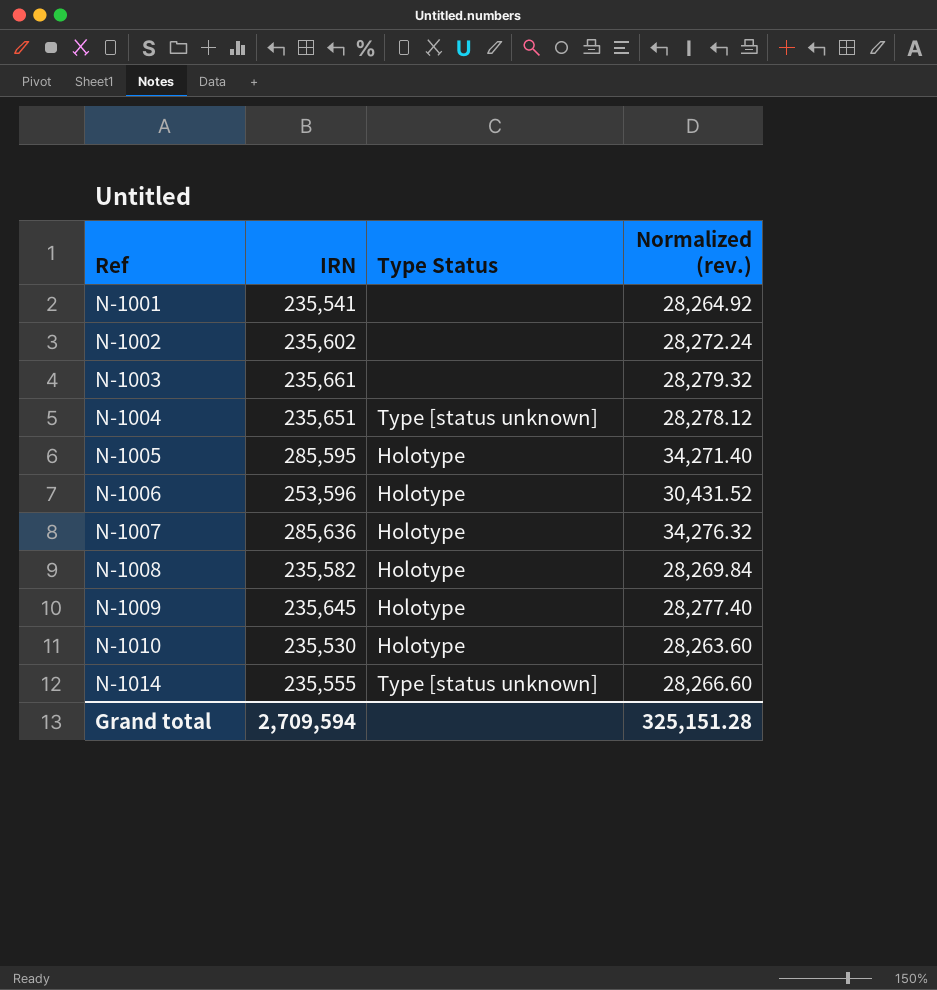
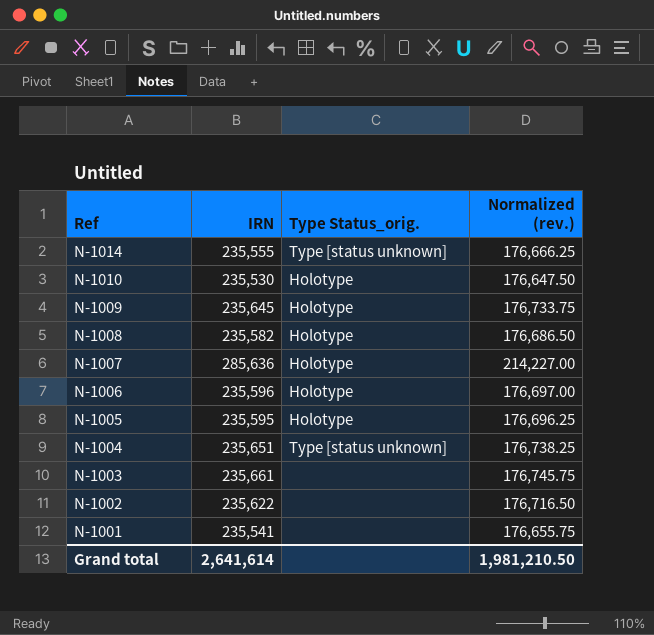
row order: Ref ascending -> Ref descending
column name: Type Status -> Type Status_orig.
column Normalized (rev.) | formula: [IRN] * 0.12 -> [IRN] * 0.75
N-1006 | IRN: 253,596 -> 235,596
N-1005 | IRN: 285,595 -> 235,595
N-1002 | IRN: 235,602 -> 235,622
Grand total | IRN: 2,709,594 -> 2,641,614
Grand total | Normalized (rev.): 325,151.28 -> 1,981,210.50

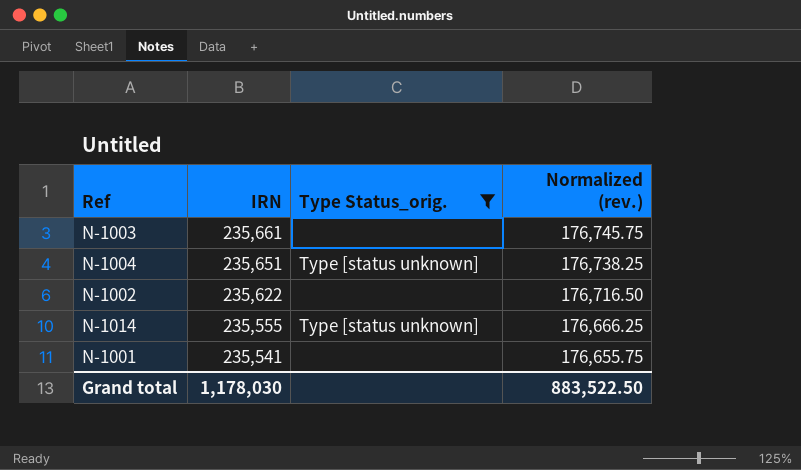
filter: none -> Type Status_orig. != Holotype
row order: Ref descending -> IRN descending
Grand total | IRN: 2,641,614 -> 1,178,030
Grand total | Normalized (rev.): 1,981,210.50 -> 883,522.50

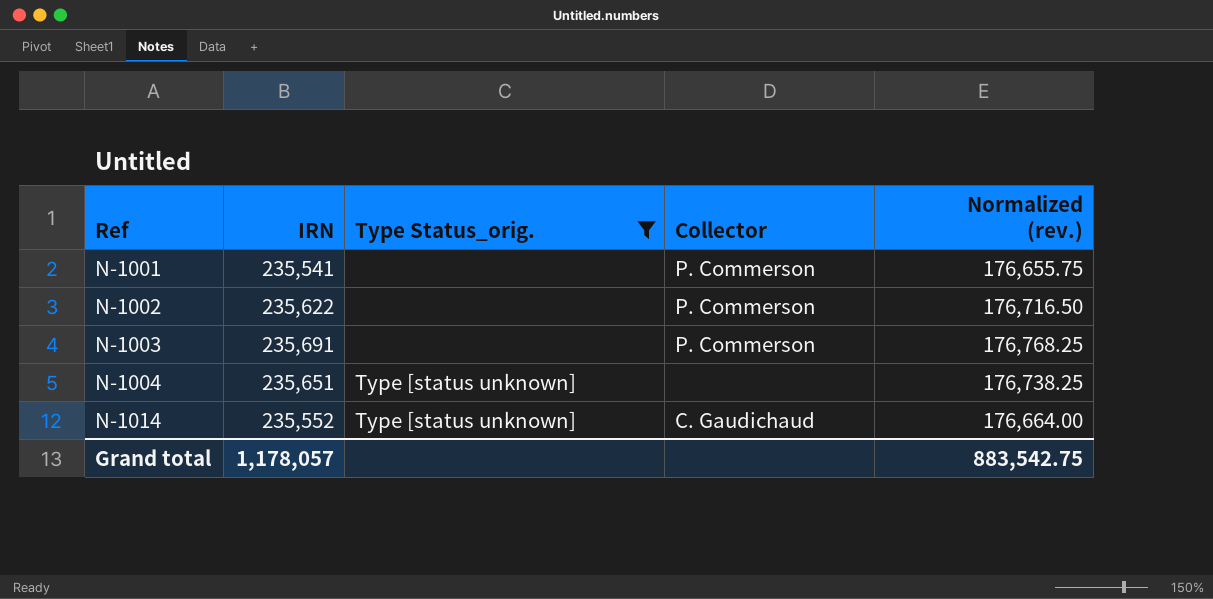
row order: IRN descending -> Ref ascending
column Collector | position: none -> 4
N-1003 | IRN: 235,661 -> 235,691
N-1003 | Normalized (rev.): 176,745.75 -> 176,768.25
N-1014 | IRN: 235,555 -> 235,552
N-1014 | Normalized (rev.): 176,666.25 -> 176,664.00
Grand total | IRN: 1,178,030 -> 1,178,057
Grand total | Normalized (rev.): 883,522.50 -> 883,542.75

